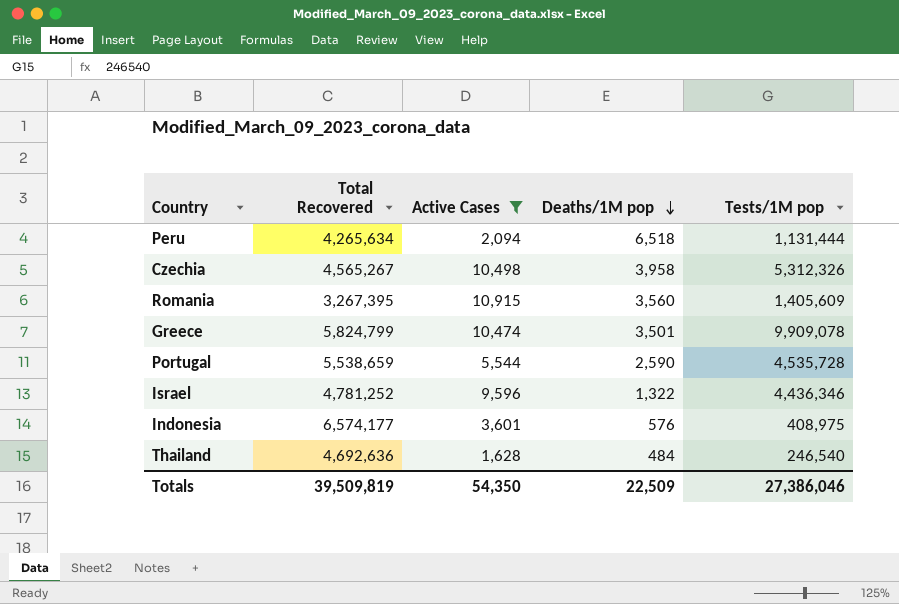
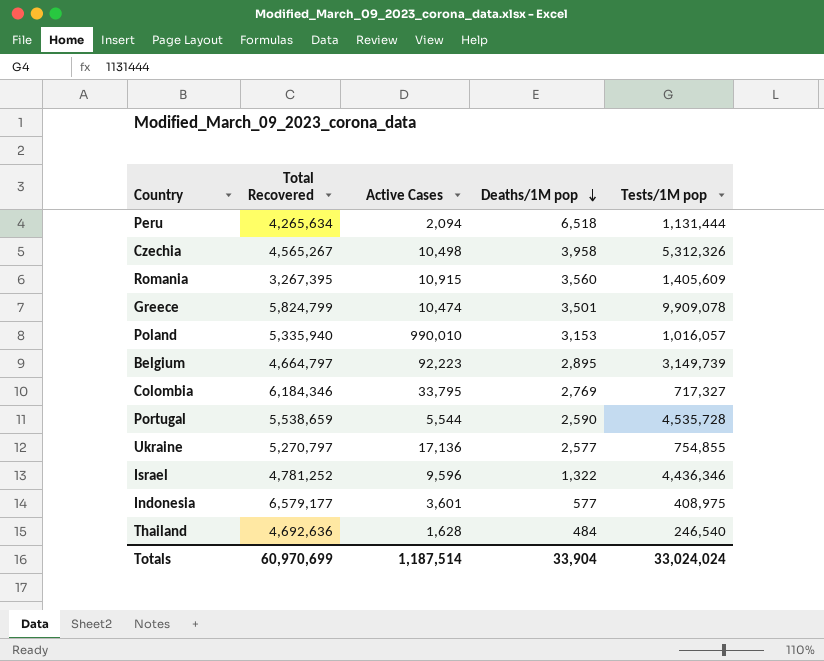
filter: Active Cases <= 10,915 -> none
Indonesia | Total Recovered: 6,574,177 -> 6,579,177
Indonesia | Deaths/1M pop: 576 -> 577
Totals | Total Recovered: 39,509,819 -> 60,970,699
Totals | Active Cases: 54,350 -> 1,187,514
Totals | Deaths/1M pop: 22,509 -> 33,904
Totals | Tests/1M pop: 27,386,046 -> 33,024,024

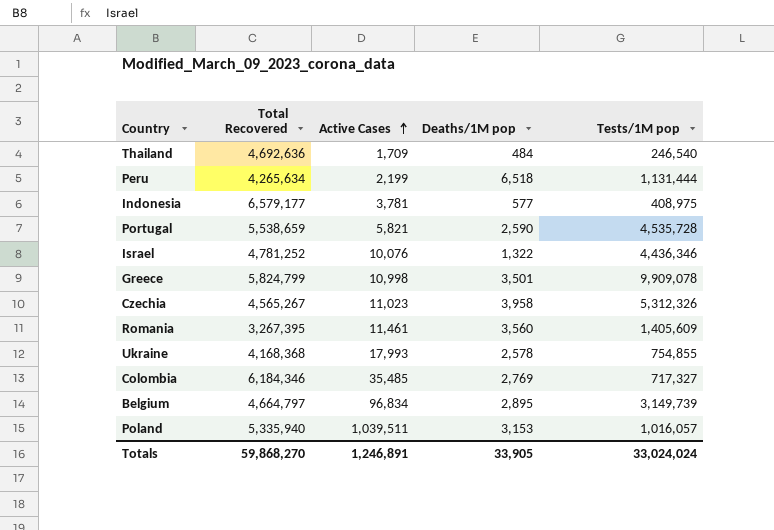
row order: Deaths/1M pop descending -> Active Cases ascending
Thailand | Active Cases: 1,628 -> 1,709
Peru | Active Cases: 2,094 -> 2,199
Indonesia | Active Cases: 3,601 -> 3,781
Portugal | Active Cases: 5,544 -> 5,821
Israel | Active Cases: 9,596 -> 10,076
Greece | Active Cases: 10,474 -> 10,998
Czechia | Active Cases: 10,498 -> 11,023
Romania | Active Cases: 10,915 -> 11,461
Ukraine | Total Recovered: 5,270,797 -> 4,168,368
Ukraine | Active Cases: 17,136 -> 17,993
Ukraine | Deaths/1M pop: 2,577 -> 2,578
Colombia | Active Cases: 33,795 -> 35,485
Belgium | Active Cases: 92,223 -> 96,834
Poland | Active Cases: 990,010 -> 1,039,511
Totals | Total Recovered: 60,970,699 -> 59,868,270
Totals | Active Cases: 1,187,514 -> 1,246,891
Totals | Deaths/1M pop: 33,904 -> 33,905

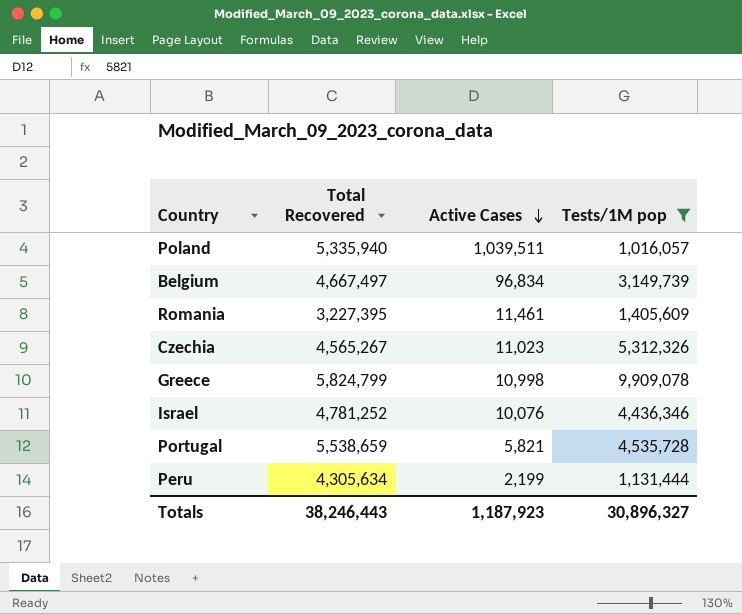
filter: none -> Tests/1M pop >= 1,016,057
row order: Active Cases ascending -> Active Cases descending
column Deaths/1M pop | position: 4 -> none
Belgium | Total Recovered: 4,664,797 -> 4,667,497
Romania | Total Recovered: 3,267,395 -> 3,227,395
Peru | Total Recovered: 4,265,634 -> 4,305,634
Totals | Total Recovered: 59,868,270 -> 38,246,443
Totals | Active Cases: 1,246,891 -> 1,187,923
Totals | Tests/1M pop: 33,024,024 -> 30,896,327

